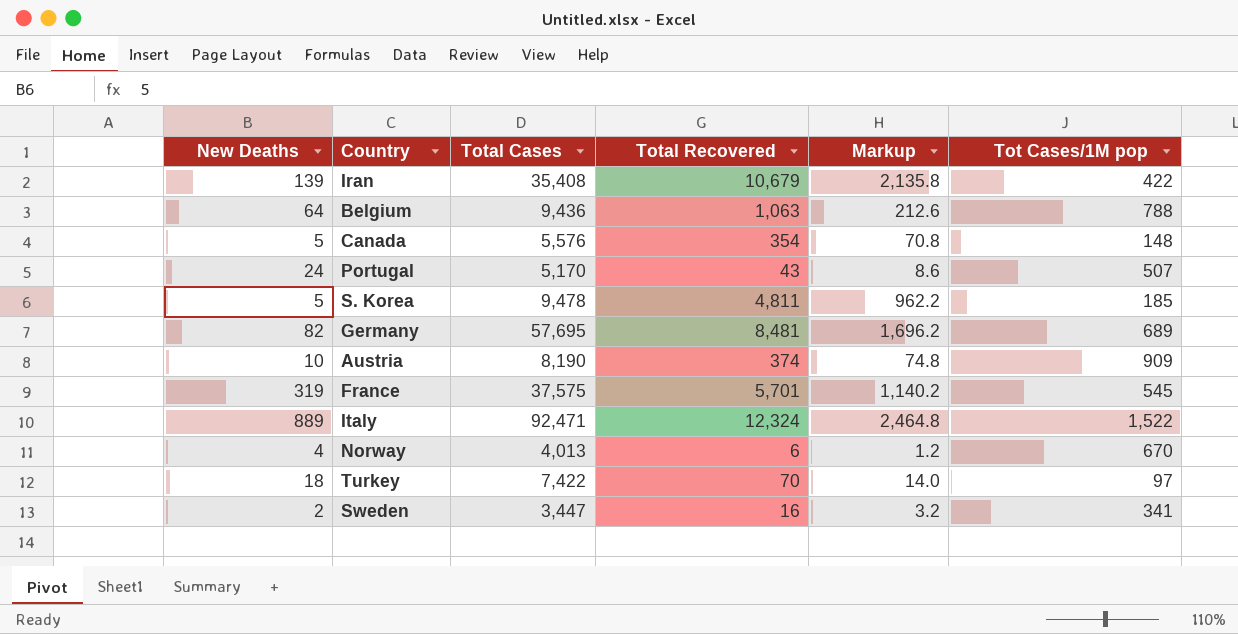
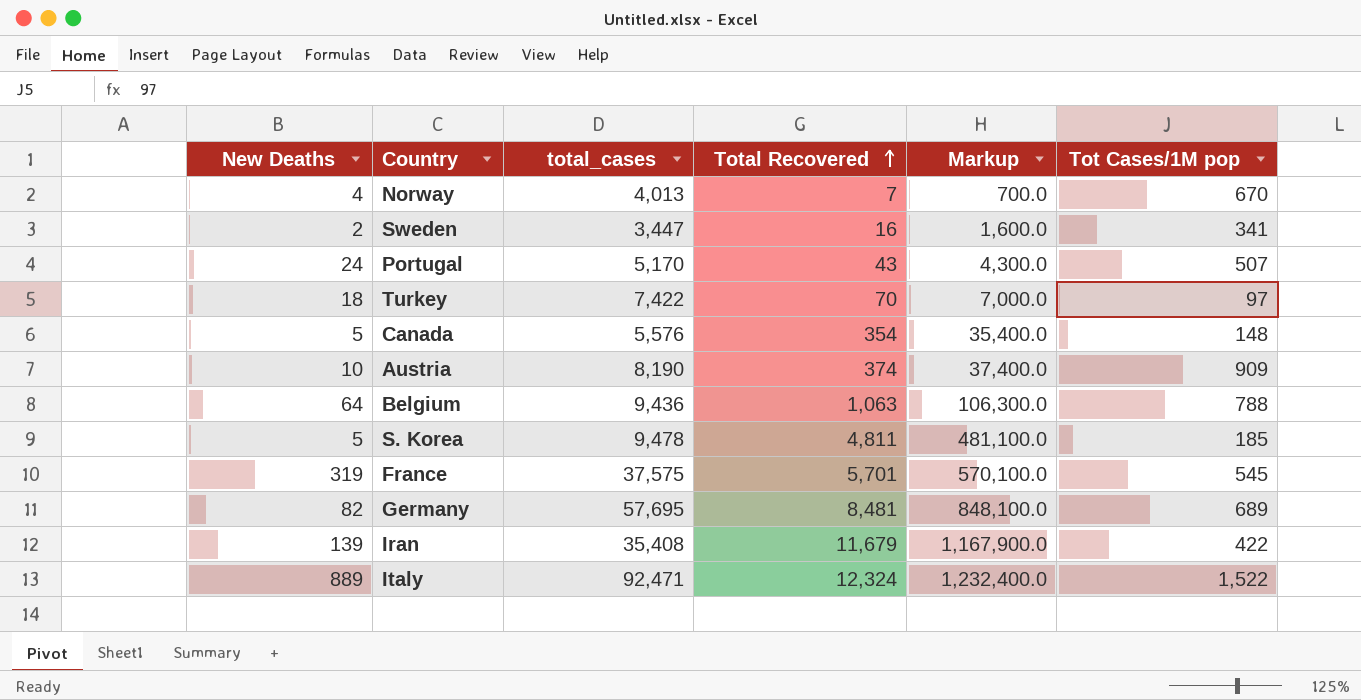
row order: none -> Total Recovered ascending
column name: Total Cases -> total_cases
column Markup | formula: [Total Recovered] * 0.2 -> [Total Recovered] * 100
Norway | Total Recovered: 6 -> 7
Iran | Total Recovered: 10,679 -> 11,679

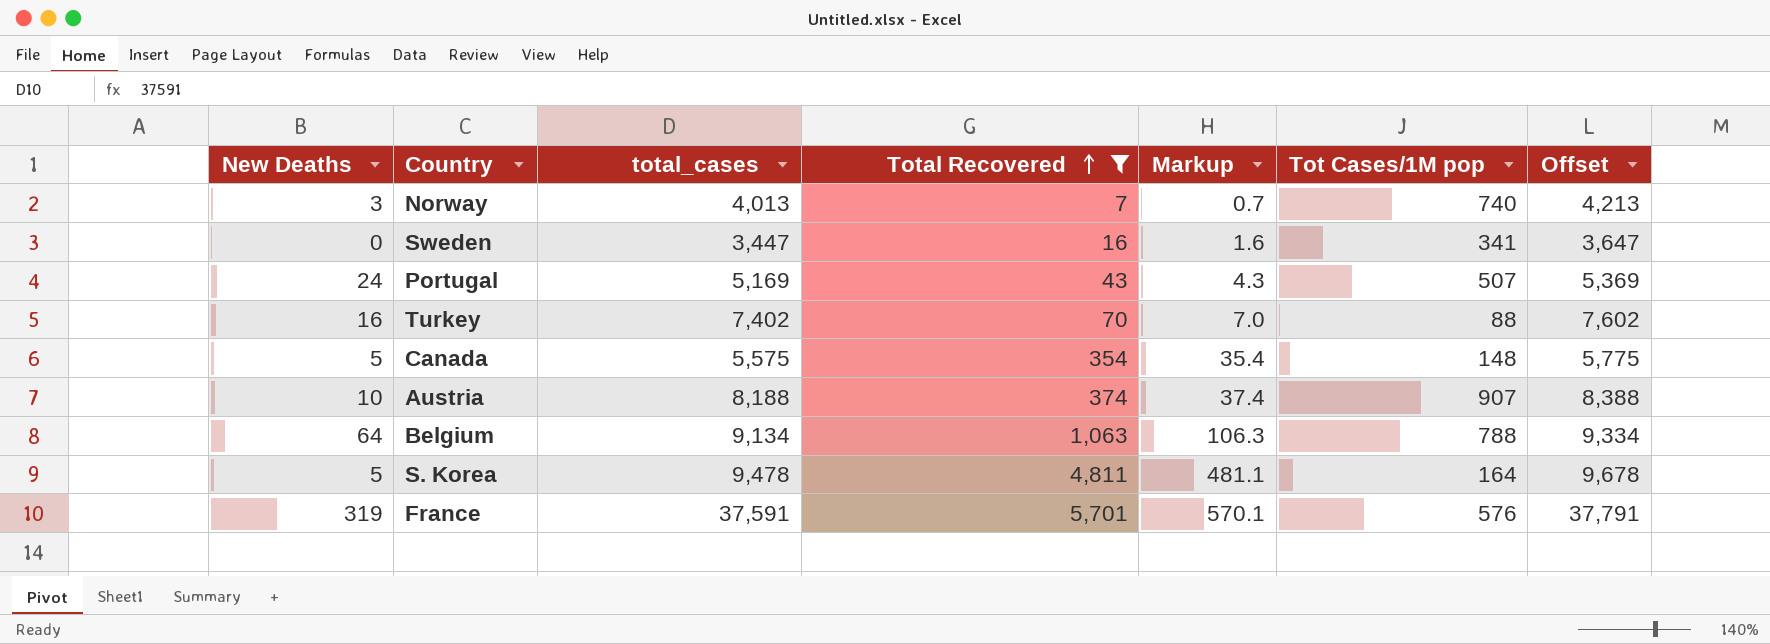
filter: none -> Total Recovered <= 5,701
column Markup | formula: [Total Recovered] * 100 -> [Total Recovered] * 0.1
column Offset | formula: none -> [total_cases] + 200
Norway | New Deaths: 4 -> 3
Norway | Tot Cases/1M pop: 670 -> 740
Sweden | New Deaths: 2 -> 0
Portugal | total_cases: 5,170 -> 5,169
Turkey | New Deaths: 18 -> 16
Turkey | total_cases: 7,422 -> 7,402
Turkey | Tot Cases/1M pop: 97 -> 88
Canada | total_cases: 5,576 -> 5,575
Austria | total_cases: 8,190 -> 8,188
Austria | Tot Cases/1M pop: 909 -> 907
Belgium | total_cases: 9,436 -> 9,134
S. Korea | Tot Cases/1M pop: 185 -> 164
France | total_cases: 37,575 -> 37,591
France | Tot Cases/1M pop: 545 -> 576

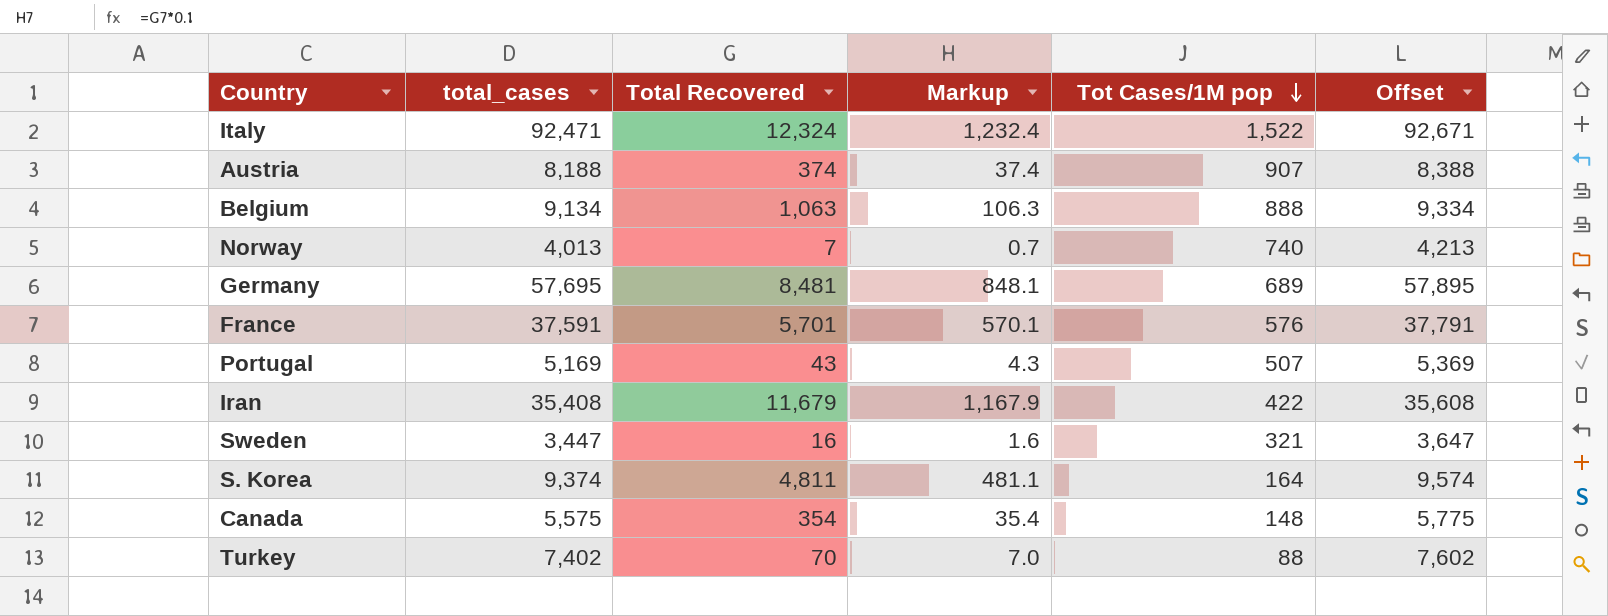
filter: Total Recovered <= 5,701 -> none
row order: Total Recovered ascending -> Tot Cases/1M pop descending
column New Deaths | position: 1 -> none
Belgium | Tot Cases/1M pop: 788 -> 888
Sweden | Tot Cases/1M pop: 341 -> 321
S. Korea | total_cases: 9,478 -> 9,374
S. Korea | Offset: 9,678 -> 9,574

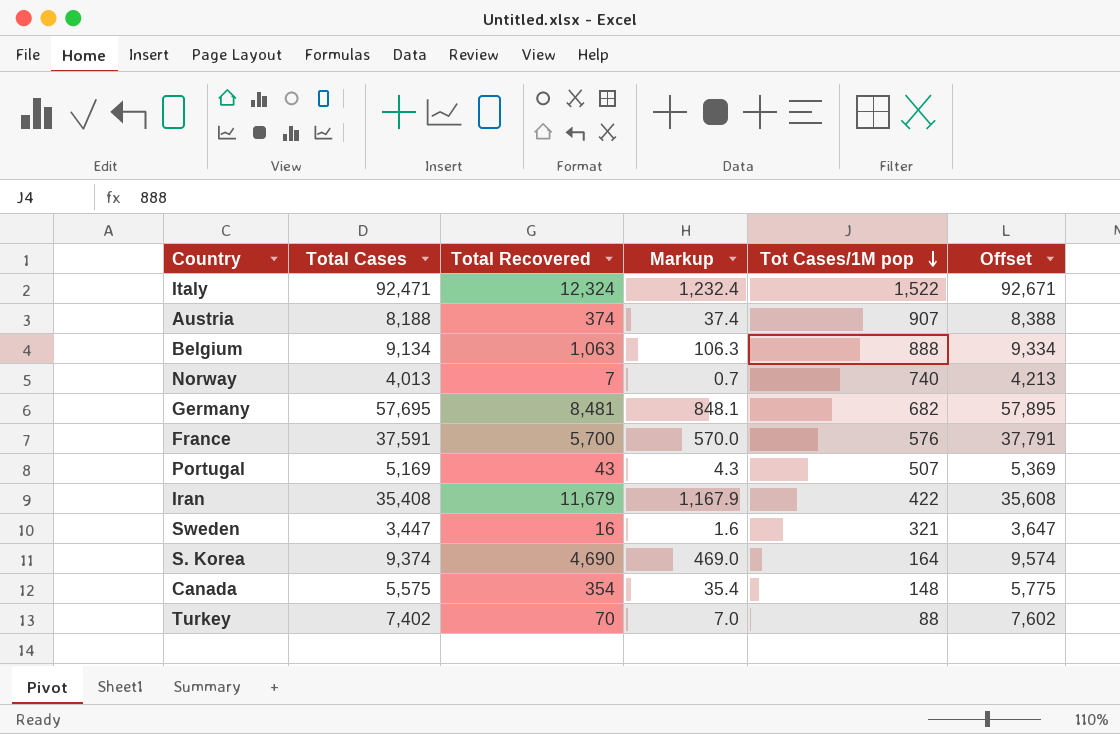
column name: total_cases -> Total Cases
Germany | Tot Cases/1M pop: 689 -> 682
France | Total Recovered: 5,701 -> 5,700
France | Markup: 570.1 -> 570.0
S. Korea | Total Recovered: 4,811 -> 4,690
S. Korea | Markup: 481.1 -> 469.0

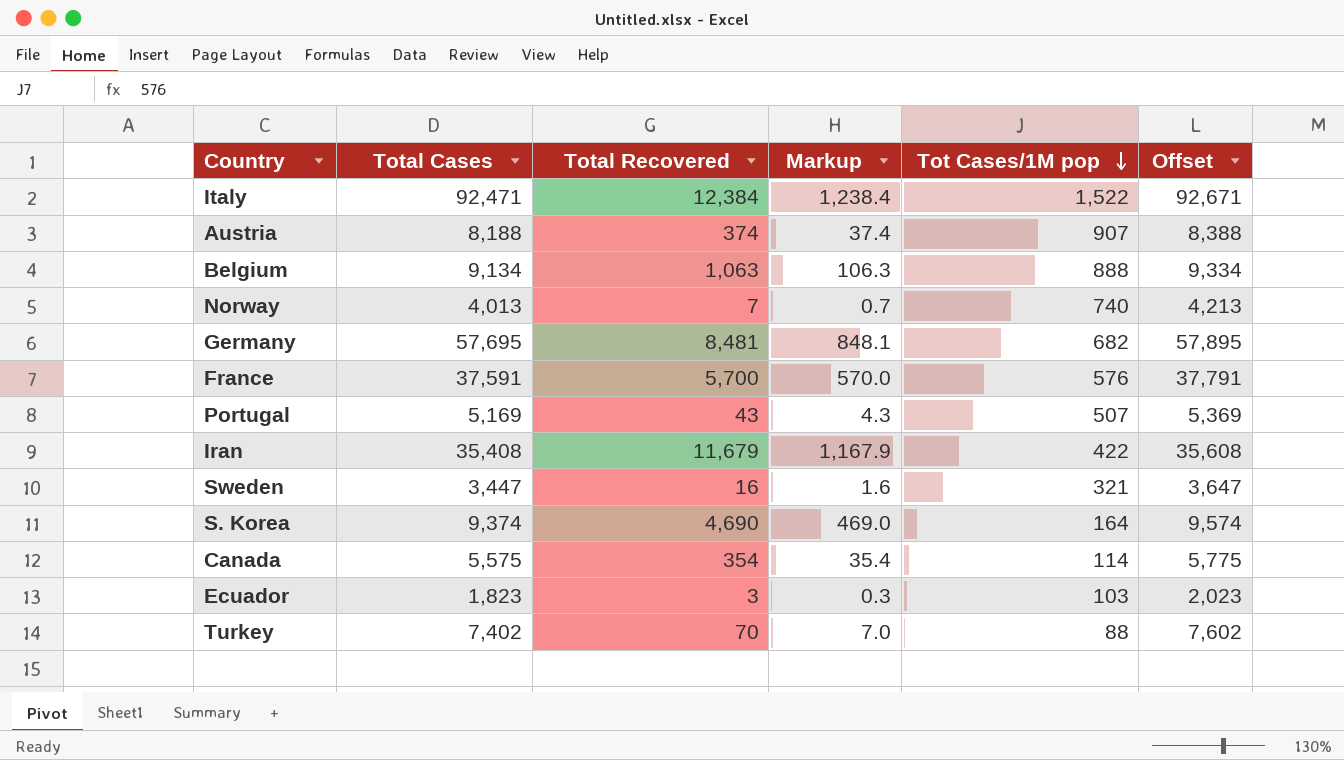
Italy | Total Recovered: 12,324 -> 12,384
Italy | Markup: 1,232.4 -> 1,238.4
Canada | Tot Cases/1M pop: 148 -> 114
row Ecuador: none -> 1,823 | 3 | 0.3 | 103 | 2,023

